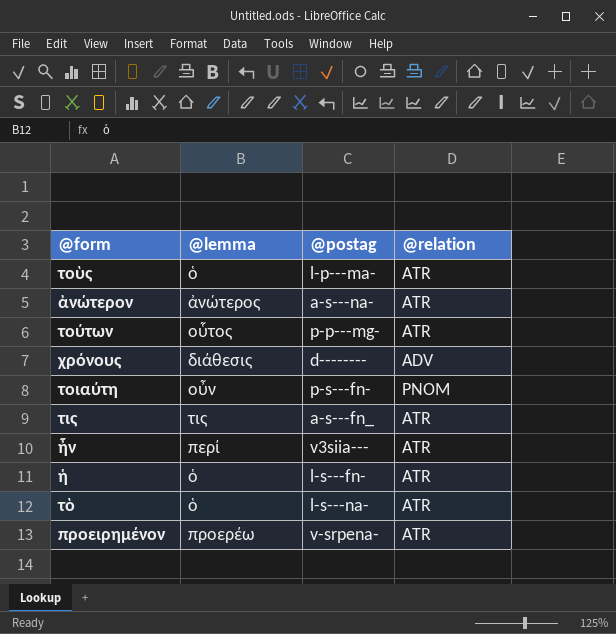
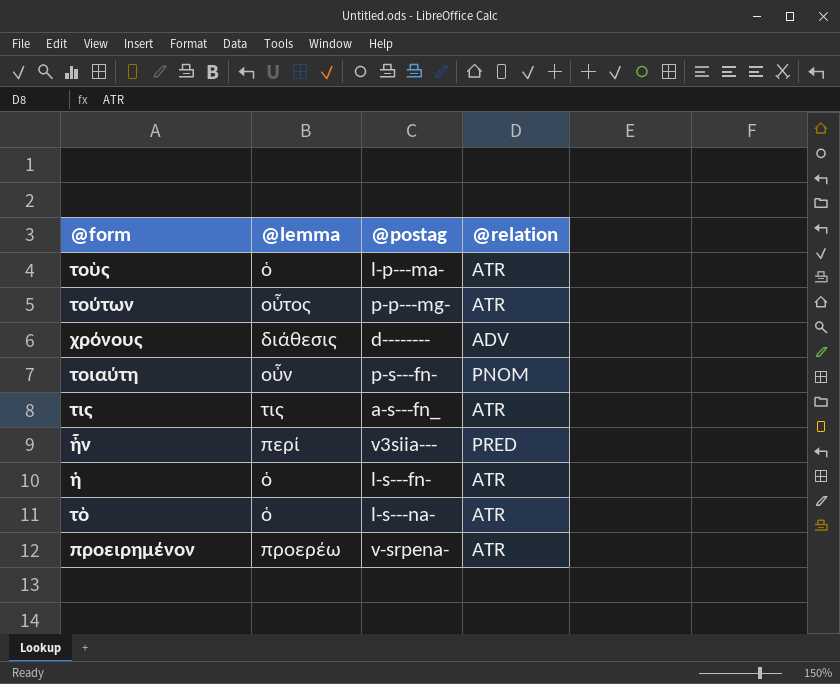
row ἀνώτερον: ἀνώτερος | a-s---na- | ATR -> none
ἦν | @relation: ATR -> PRED

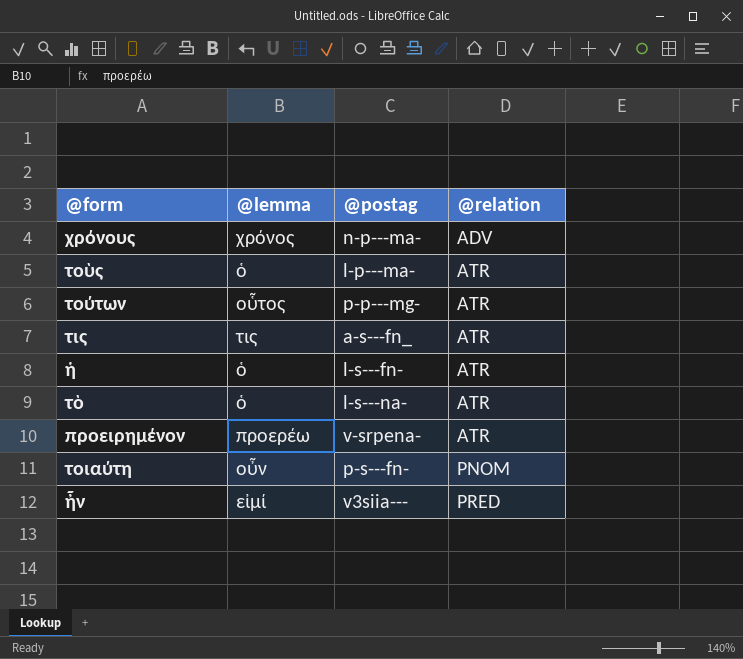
row order: none -> @relation ascending
χρόνους | @lemma: διάθεσις -> χρόνος
χρόνους | @postag: d-------- -> n-p---ma-
ἦν | @lemma: περί -> εἰμί

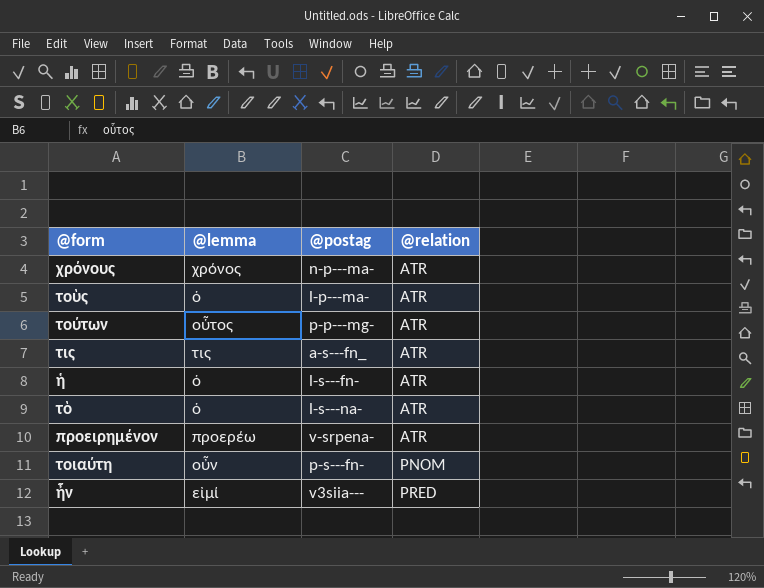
χρόνους | @relation: ADV -> ATR

